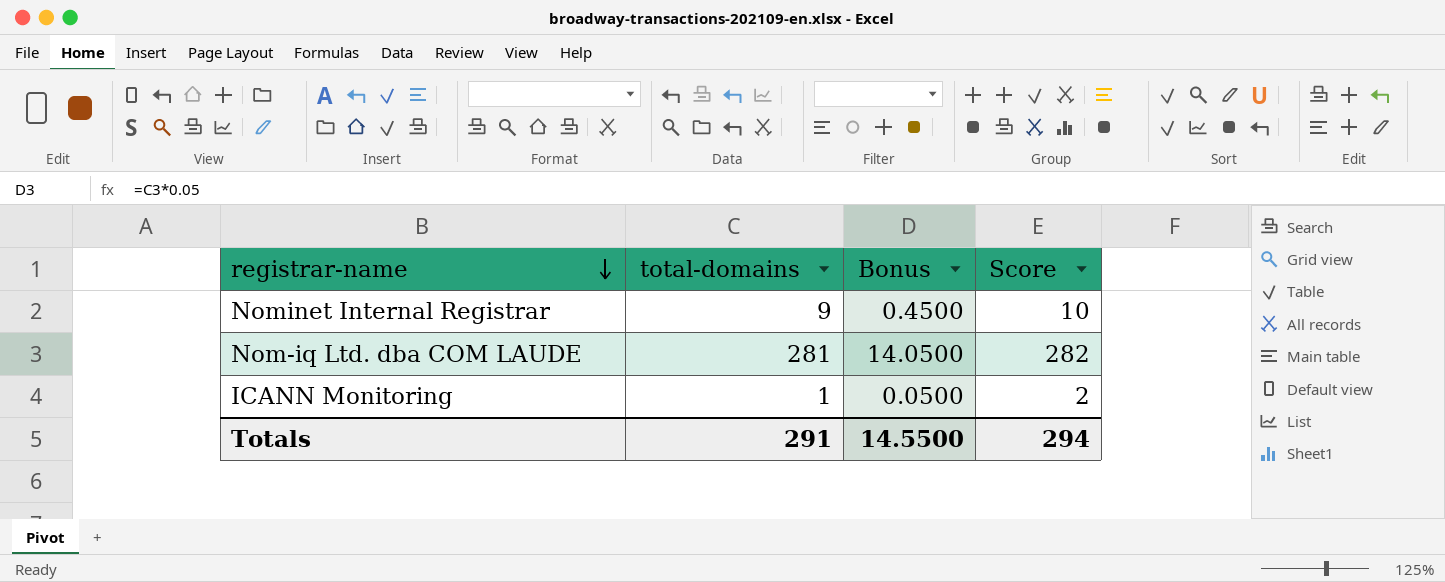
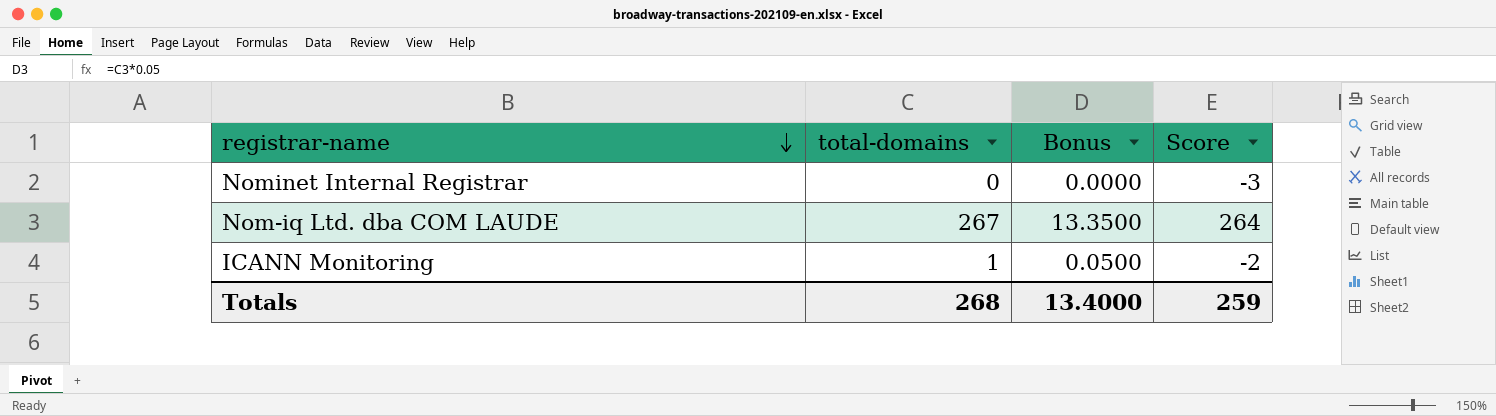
column Score | formula: [total-domains] + 1 -> [total-domains] - 3
Nominet Internal Registrar | total-domains: 9 -> 0
Nominet Internal Registrar | Bonus: 0.4500 -> 0.0000
Nom-iq Ltd. dba COM LAUDE | total-domains: 281 -> 267
Nom-iq Ltd. dba COM LAUDE | Bonus: 14.0500 -> 13.3500
Totals | total-domains: 291 -> 268
Totals | Bonus: 14.5500 -> 13.4000
Totals | Score: 294 -> 259

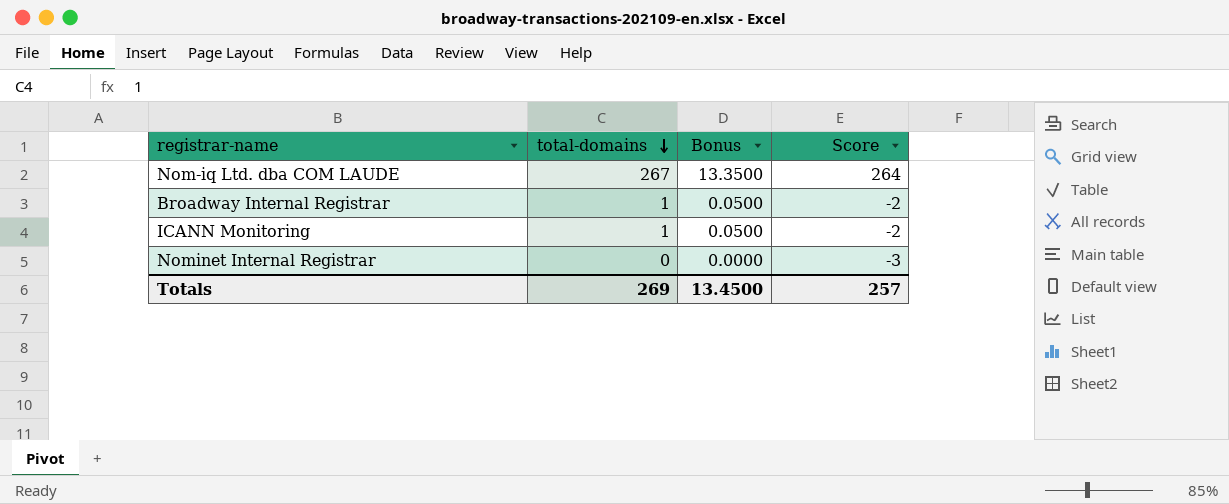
row order: registrar-name descending -> total-domains descending
row Broadway Internal Registrar: none -> 1 | 0.0500 | -2
Totals | total-domains: 268 -> 269
Totals | Bonus: 13.4000 -> 13.4500
Totals | Score: 259 -> 257

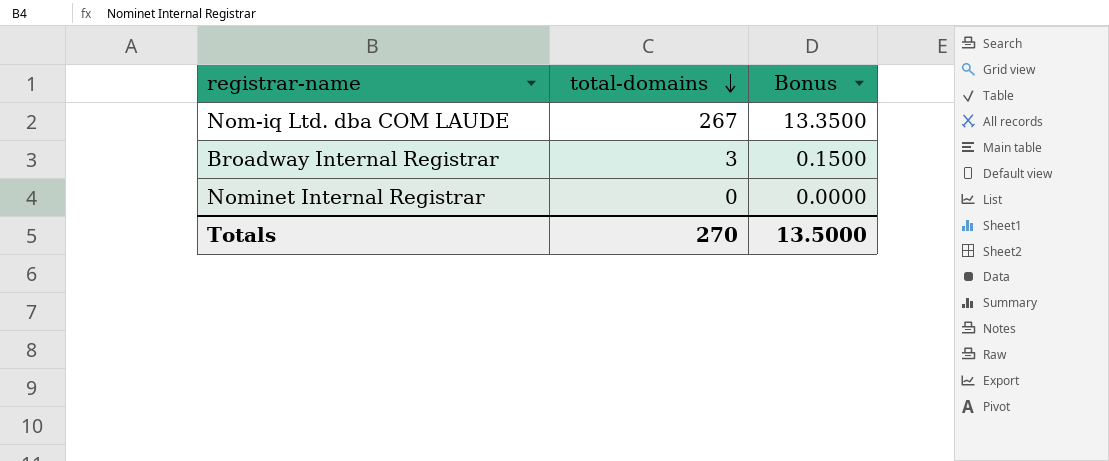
column Score | formula: [total-domains] - 3 -> none
row ICANN Monitoring: 1 | 0.0500 | -2 -> none
Broadway Internal Registrar | total-domains: 1 -> 3
Broadway Internal Registrar | Bonus: 0.0500 -> 0.1500
Totals | total-domains: 269 -> 270
Totals | Bonus: 13.4500 -> 13.5000

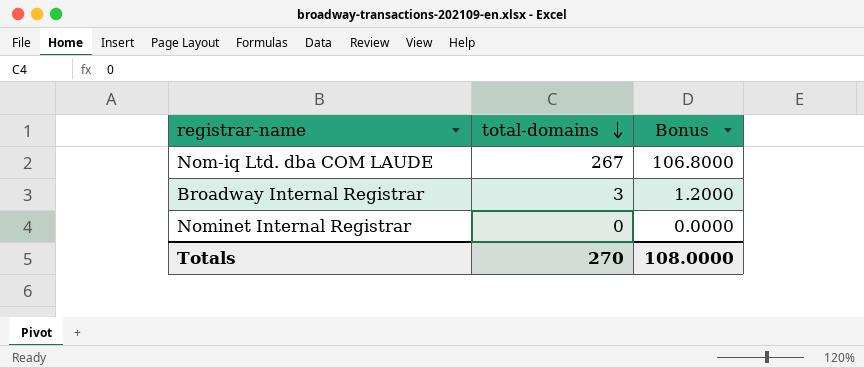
column Bonus | formula: [total-domains] * 0.05 -> [total-domains] * 0.4
Totals | Bonus: 13.5000 -> 108.0000

